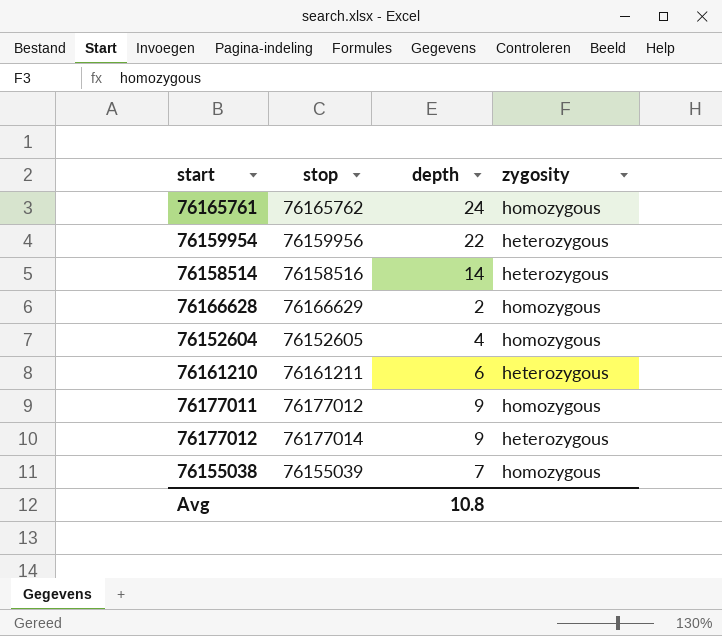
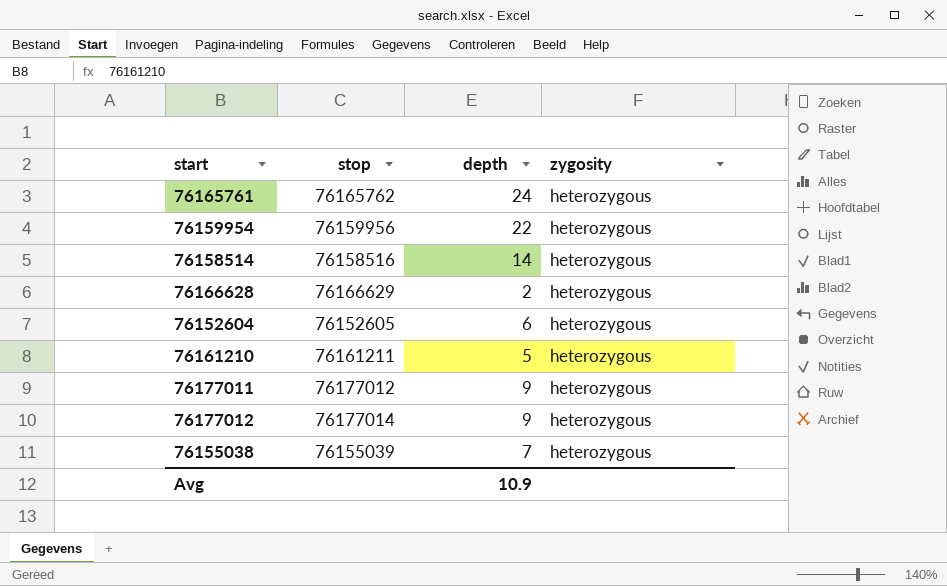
76165761 | zygosity: homozygous -> heterozygous
76166628 | zygosity: homozygous -> heterozygous
76152604 | depth: 4 -> 6
76152604 | zygosity: homozygous -> heterozygous
76161210 | depth: 6 -> 5
76177011 | zygosity: homozygous -> heterozygous
76155038 | zygosity: homozygous -> heterozygous
Avg | depth: 10.8 -> 10.9

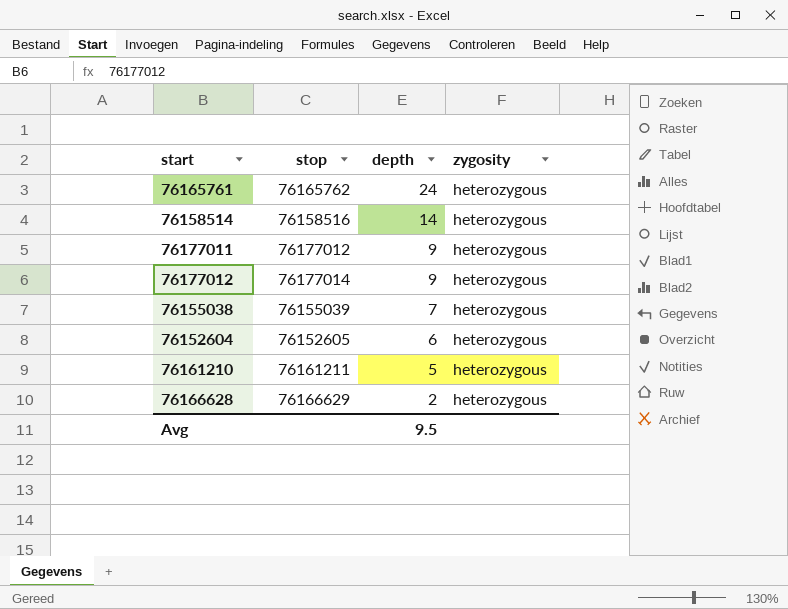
row order: none -> depth descending
row 76159954: 76159956 | 22 | heterozygous -> none
Avg | depth: 10.9 -> 9.5

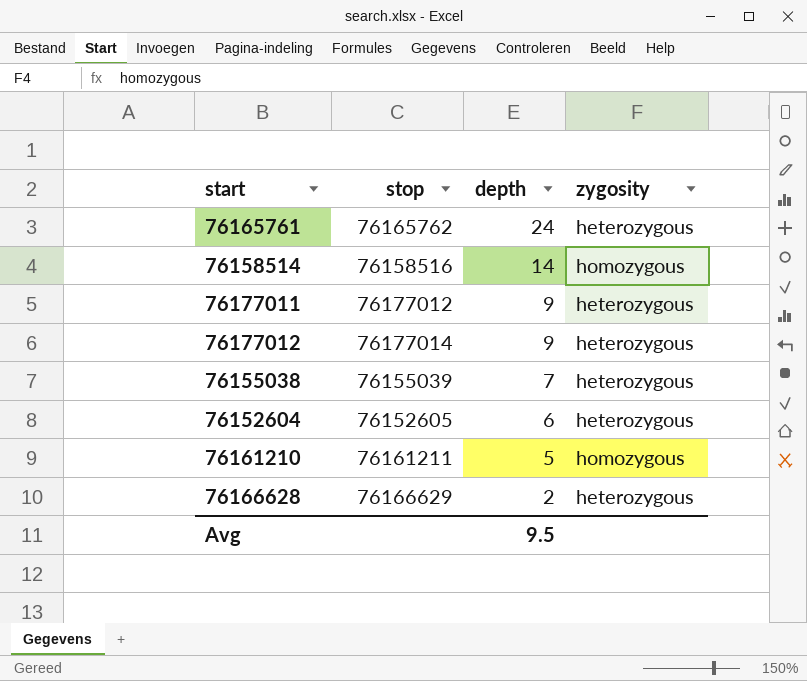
76158514 | zygosity: heterozygous -> homozygous
76161210 | zygosity: heterozygous -> homozygous

